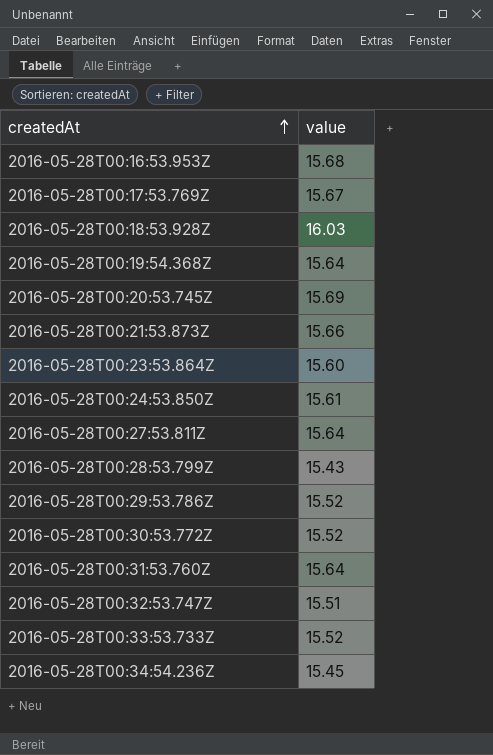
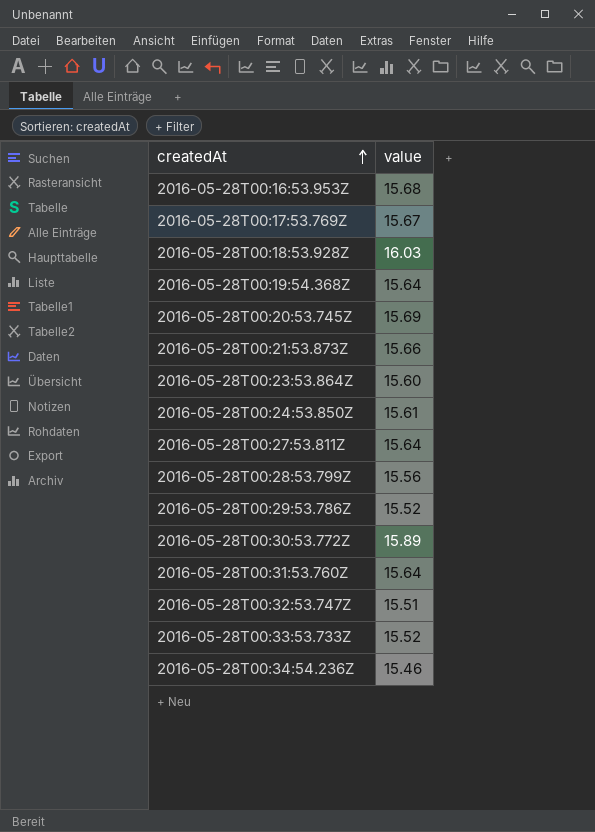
2016-05-28T00:28:53.799Z | value: 15.43 -> 15.56
2016-05-28T00:30:53.772Z | value: 15.52 -> 15.89
2016-05-28T00:34:54.236Z | value: 15.45 -> 15.46

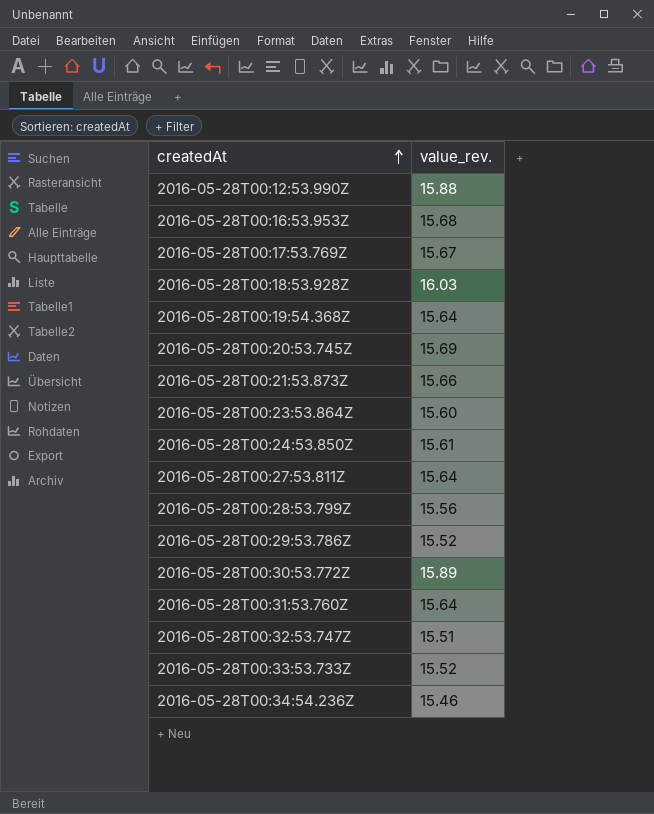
column name: value -> value_rev.
row 2016-05-28T00:12:53.990Z: none -> 15.88

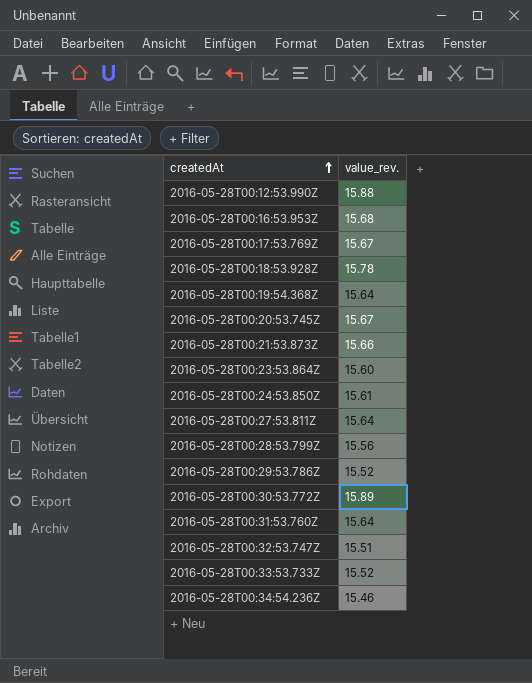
2016-05-28T00:18:53.928Z | value_rev.: 16.03 -> 15.78
2016-05-28T00:20:53.745Z | value_rev.: 15.69 -> 15.67

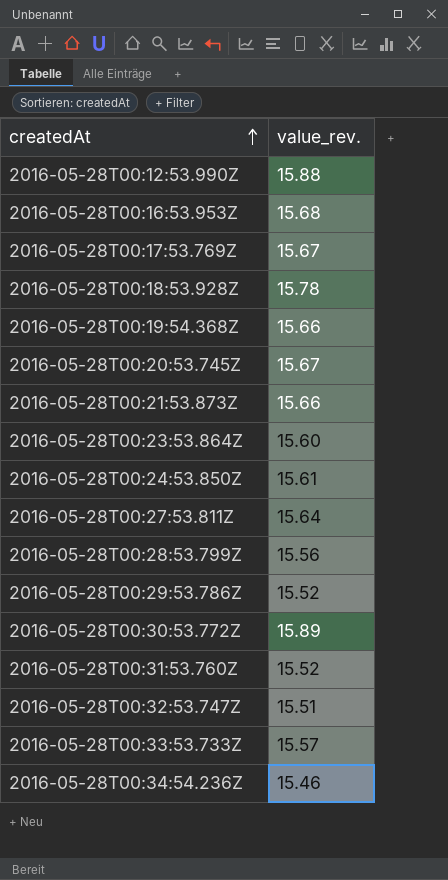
2016-05-28T00:19:54.368Z | value_rev.: 15.64 -> 15.66
2016-05-28T00:31:53.760Z | value_rev.: 15.64 -> 15.52
2016-05-28T00:33:53.733Z | value_rev.: 15.52 -> 15.57

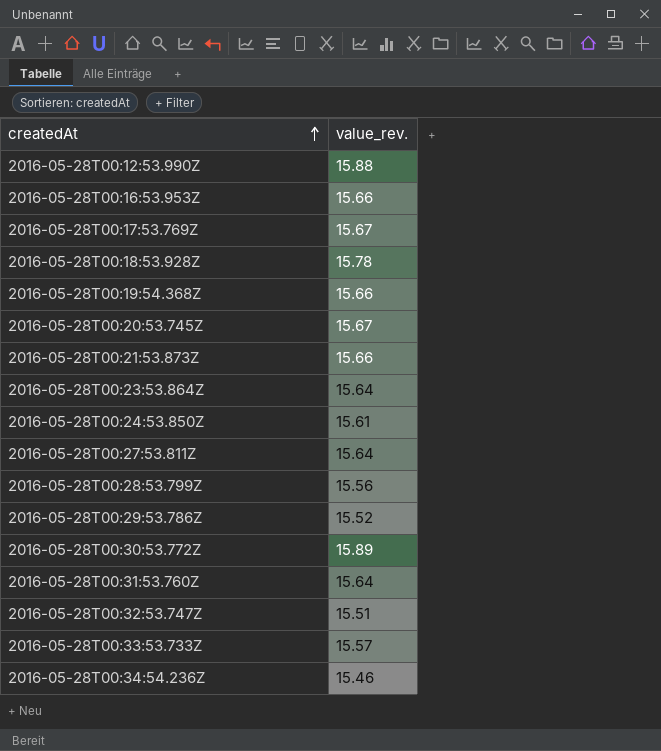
2016-05-28T00:16:53.953Z | value_rev.: 15.68 -> 15.66
2016-05-28T00:23:53.864Z | value_rev.: 15.60 -> 15.64
2016-05-28T00:31:53.760Z | value_rev.: 15.52 -> 15.64

